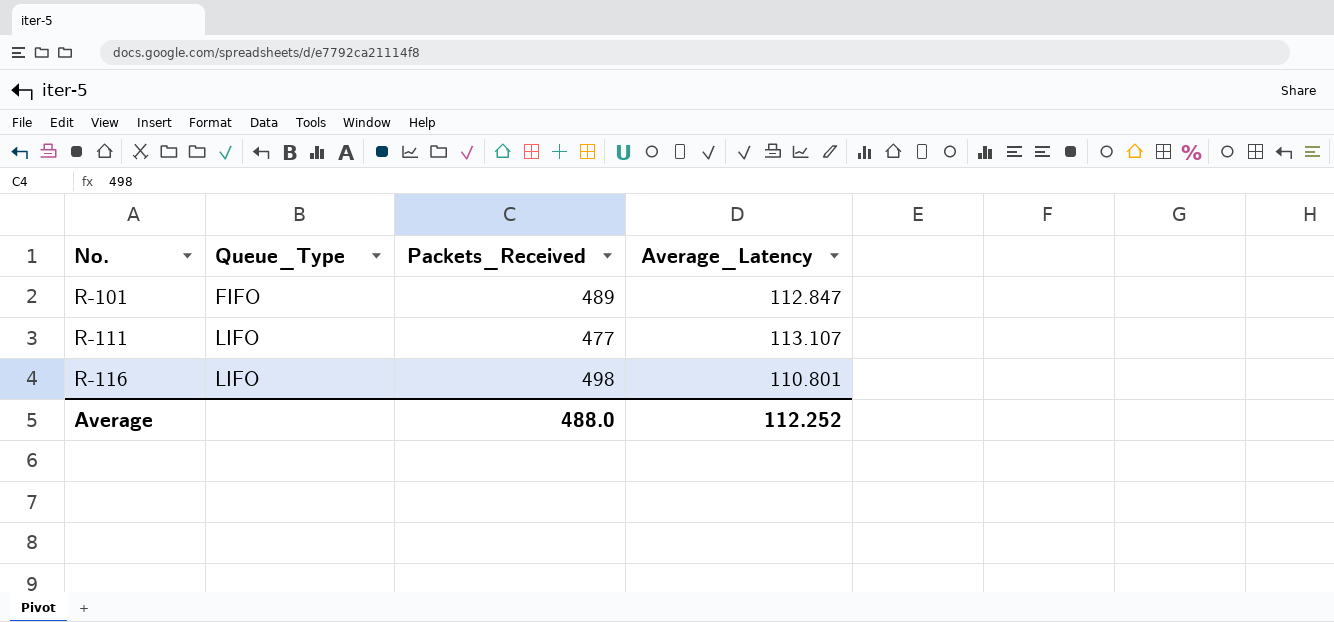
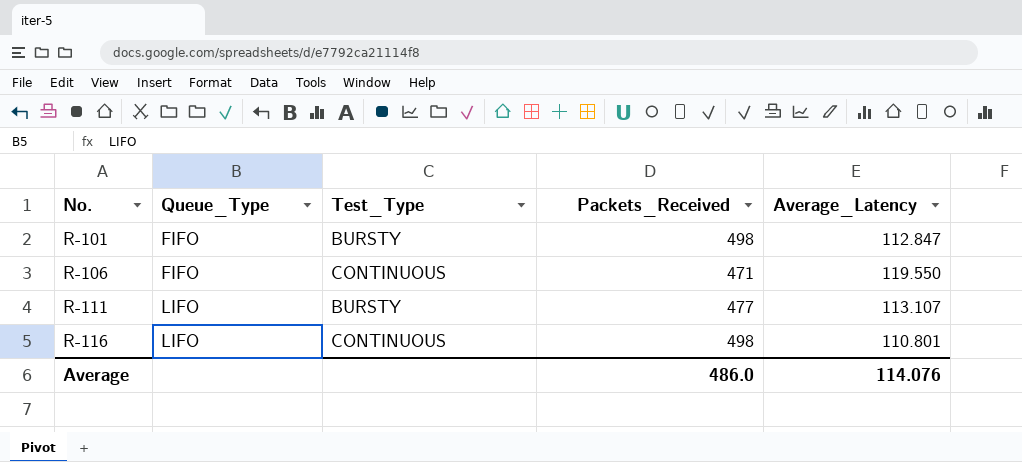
column Test_Type | position: none -> 3
R-101 | Packets_Received: 489 -> 498
row R-106: none -> FIFO | CONTINUOUS | 471 | 119.550
Average | Packets_Received: 488.0 -> 486.0
Average | Average_Latency: 112.252 -> 114.076

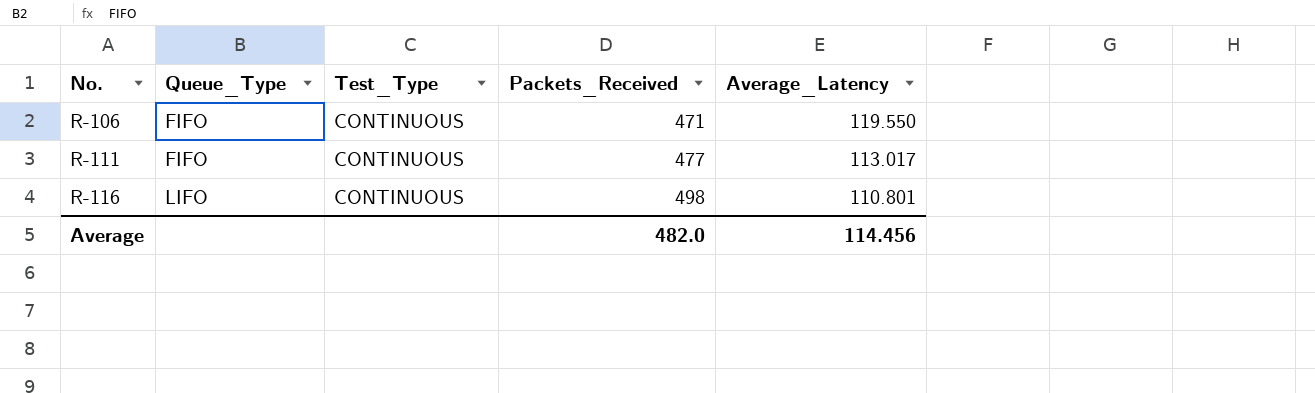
row R-101: FIFO | BURSTY | 498 | 112.847 -> none
R-111 | Queue_Type: LIFO -> FIFO
R-111 | Test_Type: BURSTY -> CONTINUOUS
R-111 | Average_Latency: 113.107 -> 113.017
Average | Packets_Received: 486.0 -> 482.0
Average | Average_Latency: 114.076 -> 114.456

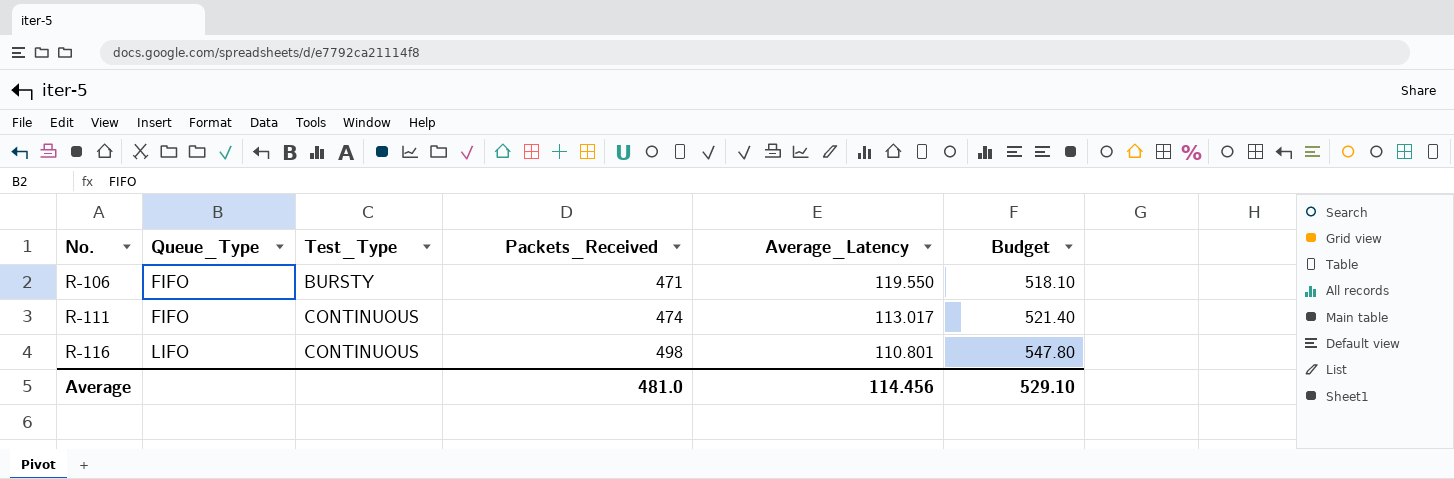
column Budget | formula: none -> [Packets_Received] * 1.1
R-106 | Test_Type: CONTINUOUS -> BURSTY
R-111 | Packets_Received: 477 -> 474
Average | Packets_Received: 482.0 -> 481.0

